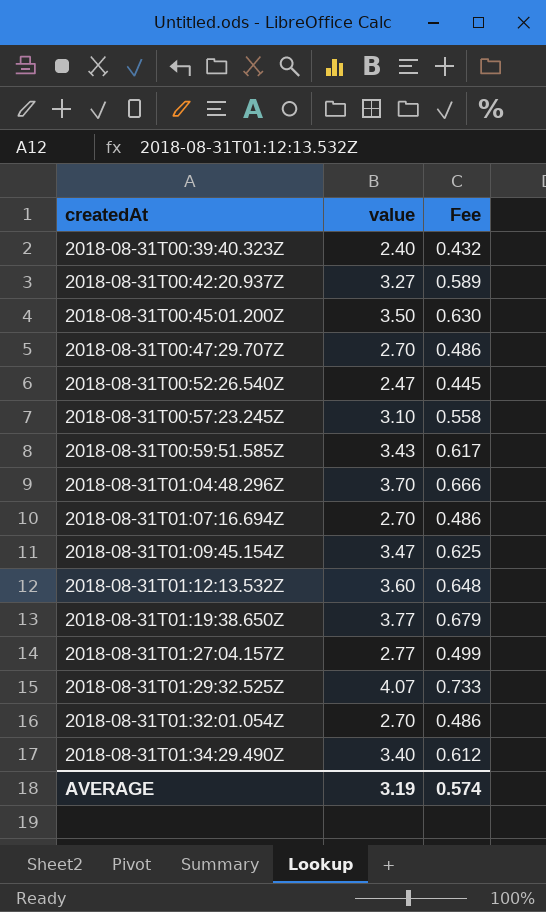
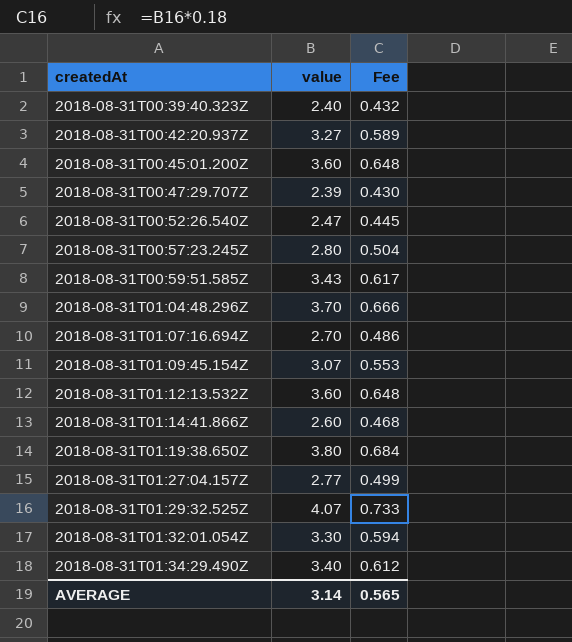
2018-08-31T00:45:01.200Z | value: 3.50 -> 3.60
2018-08-31T00:45:01.200Z | Fee: 0.630 -> 0.648
2018-08-31T00:47:29.707Z | value: 2.70 -> 2.39
2018-08-31T00:47:29.707Z | Fee: 0.486 -> 0.430
2018-08-31T00:57:23.245Z | value: 3.10 -> 2.80
2018-08-31T00:57:23.245Z | Fee: 0.558 -> 0.504
2018-08-31T01:09:45.154Z | value: 3.47 -> 3.07
2018-08-31T01:09:45.154Z | Fee: 0.625 -> 0.553
row 2018-08-31T01:14:41.866Z: none -> 2.60 | 0.468
2018-08-31T01:19:38.650Z | value: 3.77 -> 3.80
2018-08-31T01:19:38.650Z | Fee: 0.679 -> 0.684
2018-08-31T01:32:01.054Z | value: 2.70 -> 3.30
2018-08-31T01:32:01.054Z | Fee: 0.486 -> 0.594
AVERAGE | value: 3.19 -> 3.14
AVERAGE | Fee: 0.574 -> 0.565

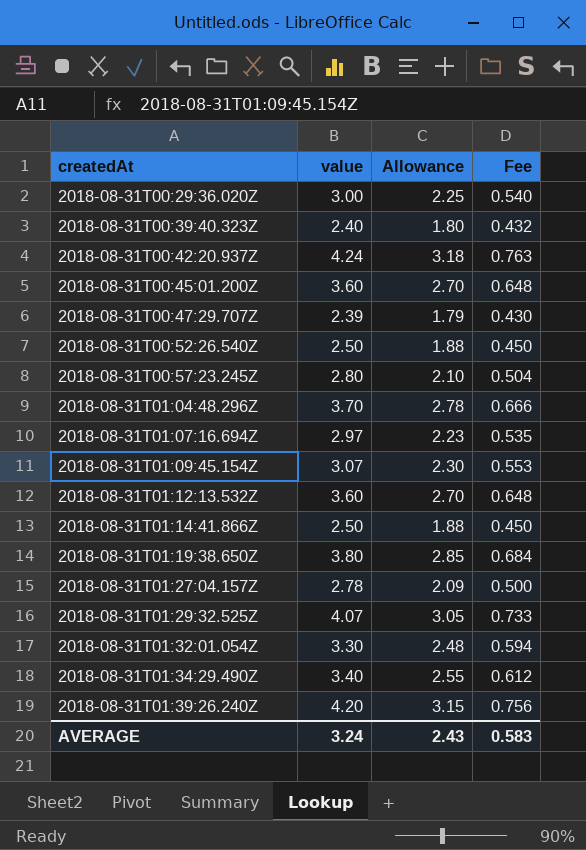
column Allowance | formula: none -> [value] * 0.75
row 2018-08-31T00:59:51.585Z: 3.43 | 0.617 -> none
row 2018-08-31T00:29:36.020Z: none -> 3.00 | 2.25 | 0.540
2018-08-31T00:42:20.937Z | value: 3.27 -> 4.24
2018-08-31T00:42:20.937Z | Fee: 0.589 -> 0.763
2018-08-31T00:52:26.540Z | value: 2.47 -> 2.50
2018-08-31T00:52:26.540Z | Fee: 0.445 -> 0.450
2018-08-31T01:07:16.694Z | value: 2.70 -> 2.97
2018-08-31T01:07:16.694Z | Fee: 0.486 -> 0.535
2018-08-31T01:14:41.866Z | value: 2.60 -> 2.50
2018-08-31T01:14:41.866Z | Fee: 0.468 -> 0.450
2018-08-31T01:27:04.157Z | value: 2.77 -> 2.78
2018-08-31T01:27:04.157Z | Fee: 0.499 -> 0.500
row 2018-08-31T01:39:26.240Z: none -> 4.20 | 3.15 | 0.756
AVERAGE | value: 3.14 -> 3.24
AVERAGE | Fee: 0.565 -> 0.583

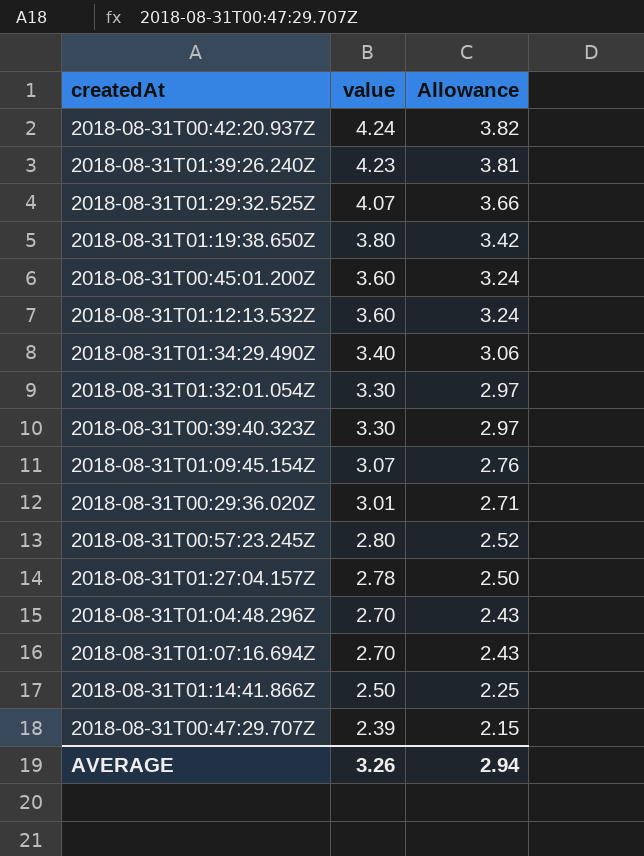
row order: createdAt ascending -> value descending
column Fee | formula: [value] * 0.18 -> none
column Allowance | formula: [value] * 0.75 -> [value] * 0.9
row 2018-08-31T00:52:26.540Z: 2.50 | 1.88 | 0.450 -> none
2018-08-31T01:39:26.240Z | value: 4.20 -> 4.23
2018-08-31T00:39:40.323Z | value: 2.40 -> 3.30
2018-08-31T00:29:36.020Z | value: 3.00 -> 3.01
2018-08-31T01:04:48.296Z | value: 3.70 -> 2.70
2018-08-31T01:07:16.694Z | value: 2.97 -> 2.70
AVERAGE | value: 3.24 -> 3.26
AVERAGE | Allowance: 2.43 -> 2.94

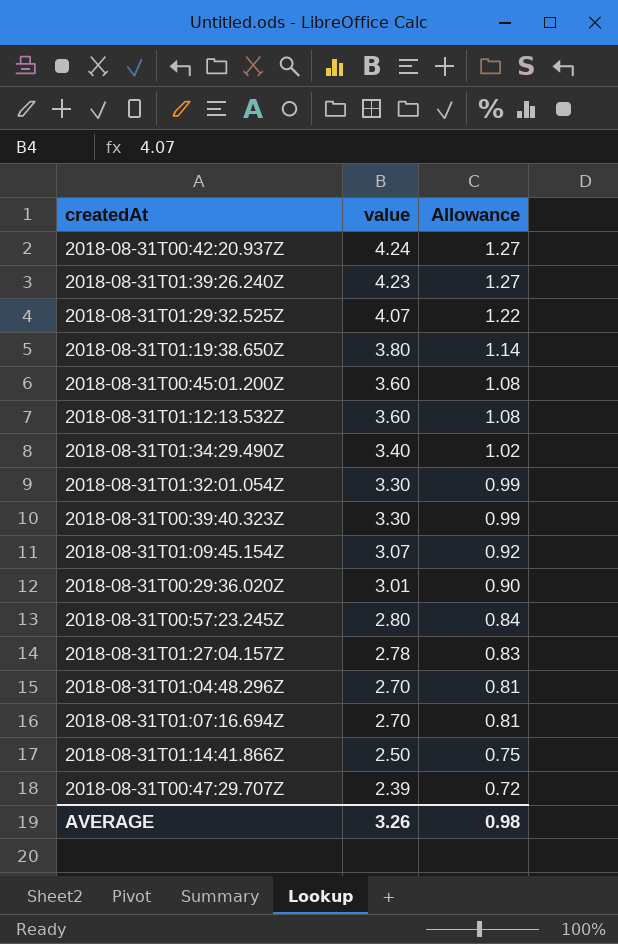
column Allowance | formula: [value] * 0.9 -> [value] * 0.3
AVERAGE | Allowance: 2.94 -> 0.98

